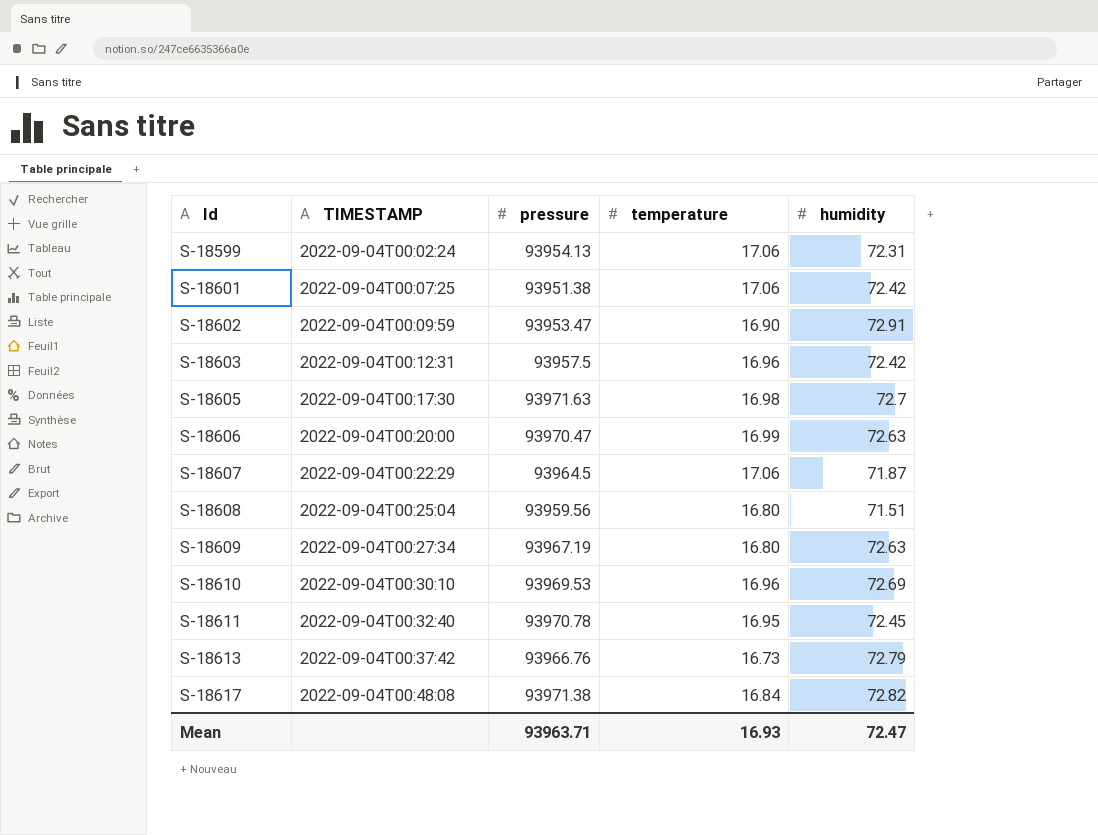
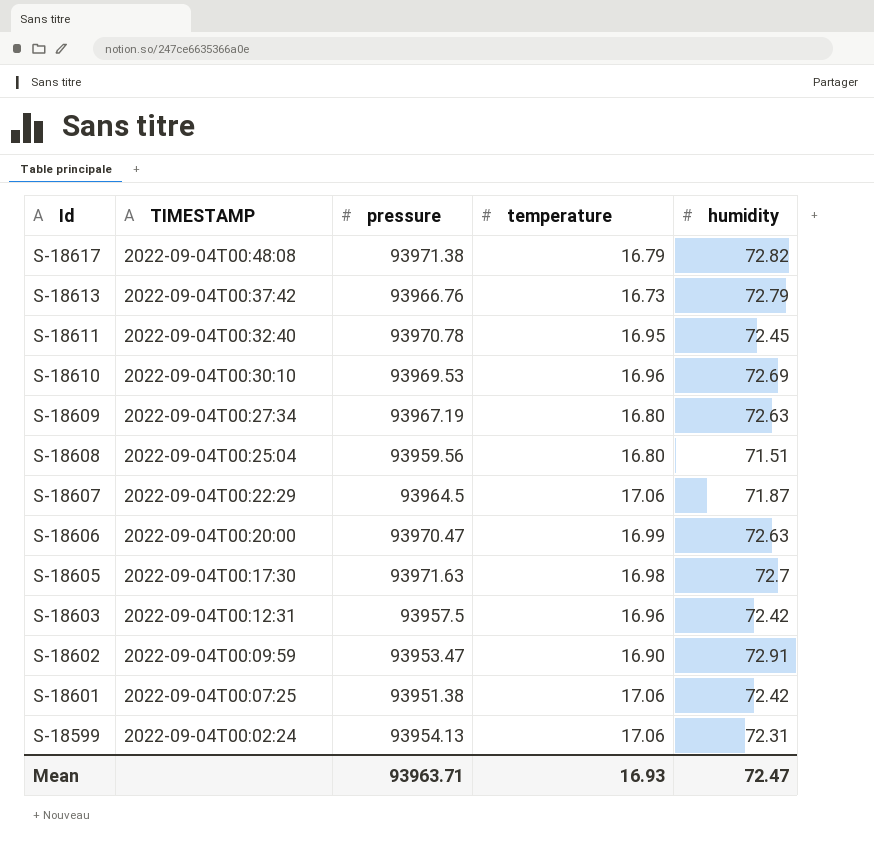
row order: Id ascending -> Id descending
S-18617 | temperature: 16.84 -> 16.79

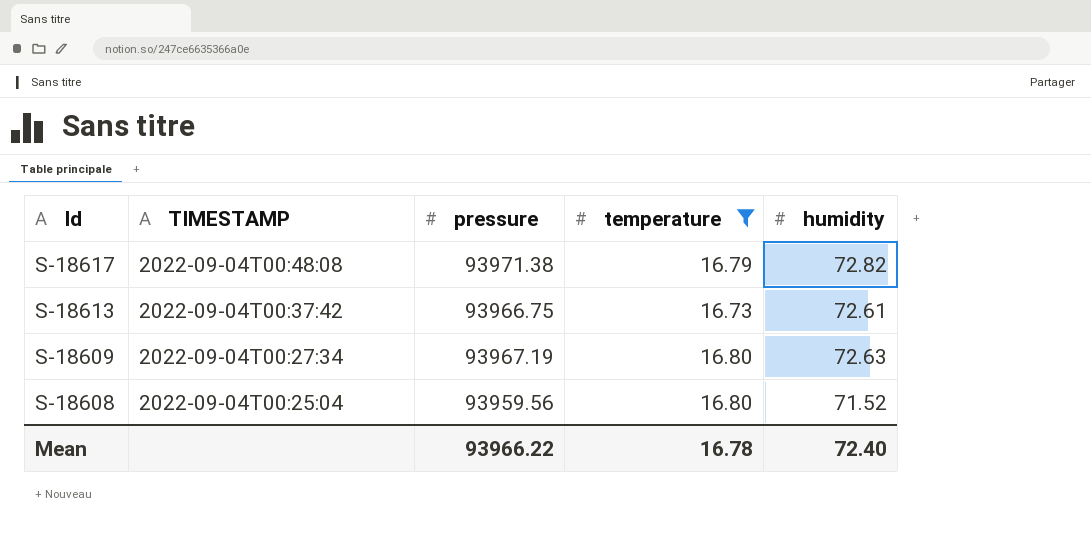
filter: none -> temperature <= 16.80
S-18613 | pressure: 93966.76 -> 93966.75
S-18613 | humidity: 72.79 -> 72.61
S-18608 | humidity: 71.51 -> 71.52
Mean | pressure: 93963.71 -> 93966.22
Mean | temperature: 16.93 -> 16.78
Mean | humidity: 72.47 -> 72.40

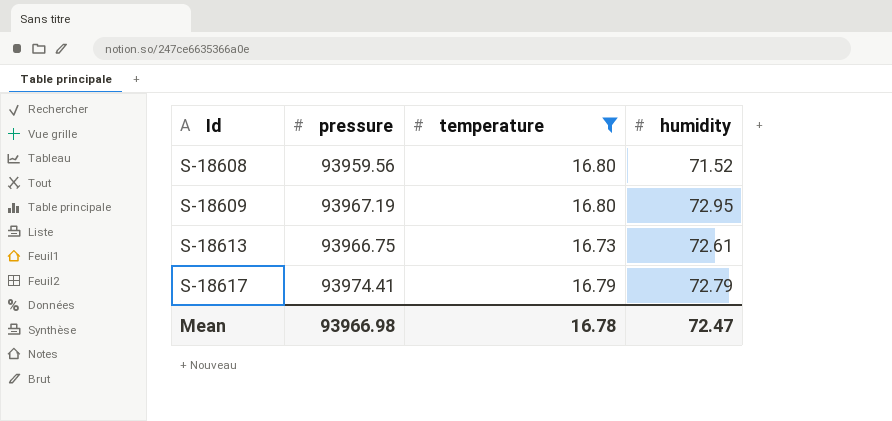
row order: Id descending -> Id ascending
column TIMESTAMP | position: 2 -> none
S-18609 | humidity: 72.63 -> 72.95
S-18617 | pressure: 93971.38 -> 93974.41
S-18617 | humidity: 72.82 -> 72.79
Mean | pressure: 93966.22 -> 93966.98
Mean | humidity: 72.40 -> 72.47

